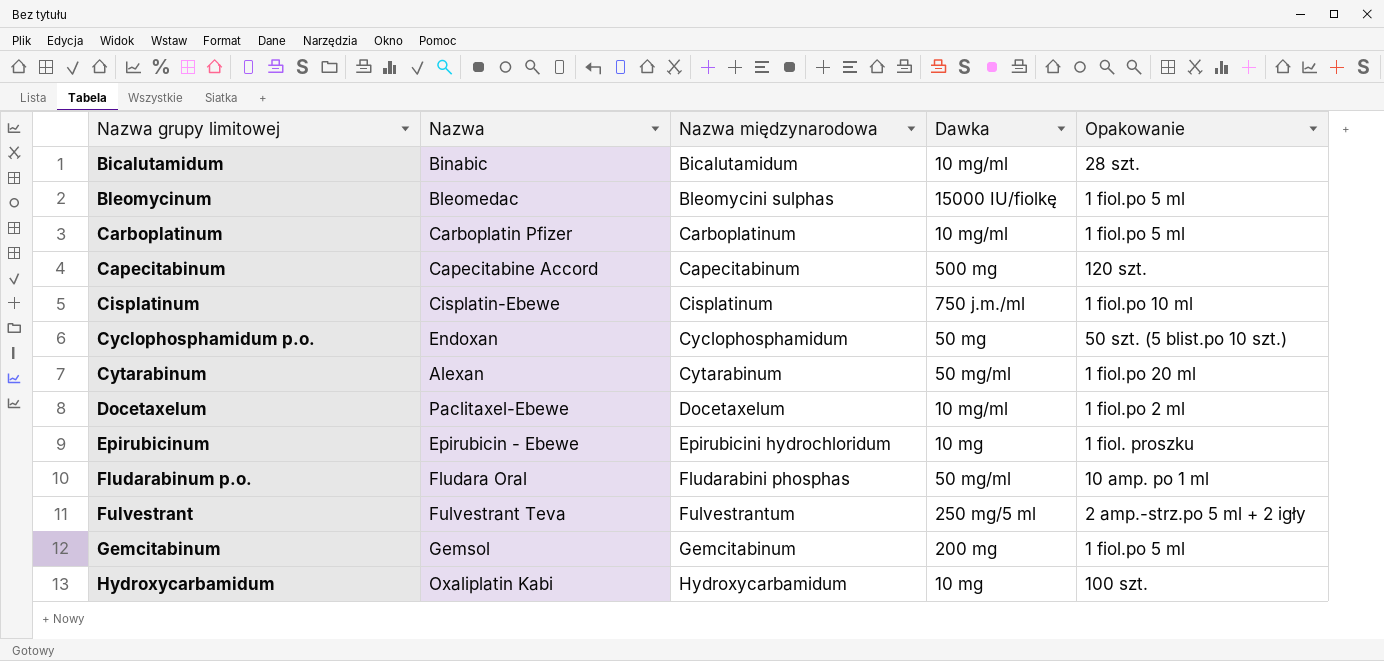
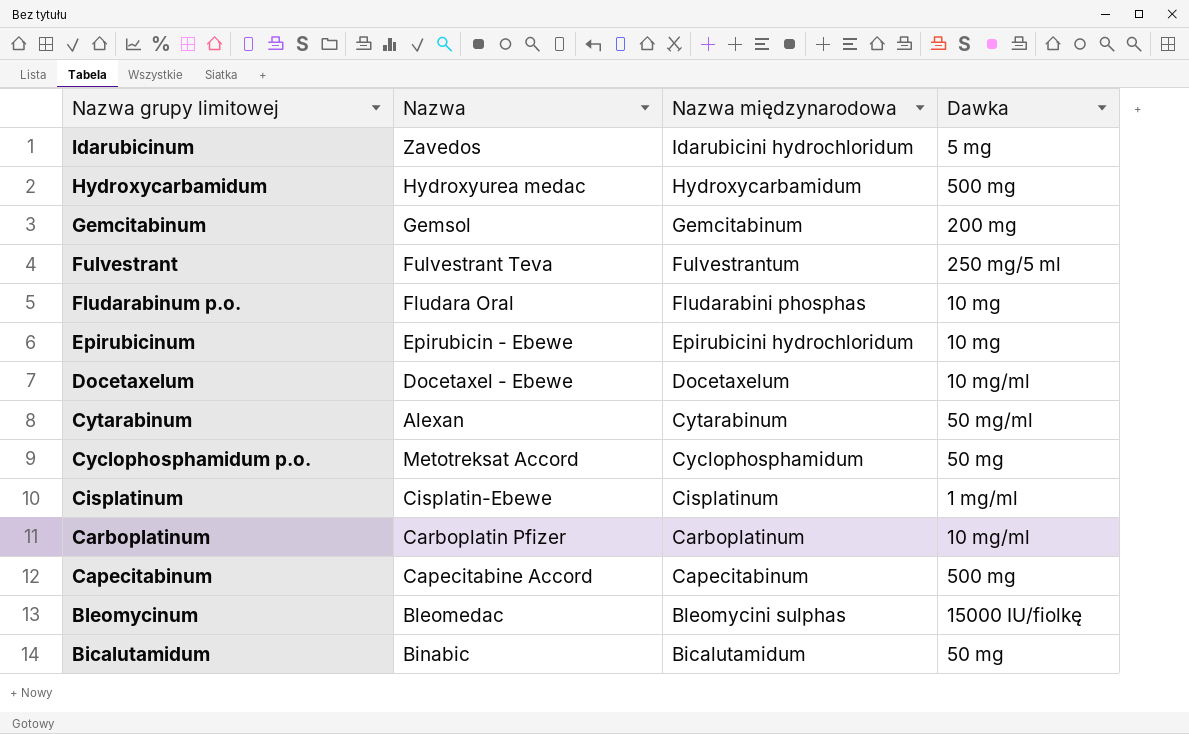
row order: none -> Nazwa grupy limitowej descending
column Opakowanie | position: 5 -> none
row Idarubicinum: none -> Zavedos | Idarubicini hydrochloridum | 5 mg
Hydroxycarbamidum | Nazwa: Oxaliplatin Kabi -> Hydroxyurea medac
Hydroxycarbamidum | Dawka: 10 mg -> 500 mg
Fludarabinum p.o. | Dawka: 50 mg/ml -> 10 mg
Docetaxelum | Nazwa: Paclitaxel-Ebewe -> Docetaxel - Ebewe
Cyclophosphamidum p.o. | Nazwa: Endoxan -> Metotreksat Accord
Cisplatinum | Dawka: 750 j.m./ml -> 1 mg/ml
Bicalutamidum | Dawka: 10 mg/ml -> 50 mg

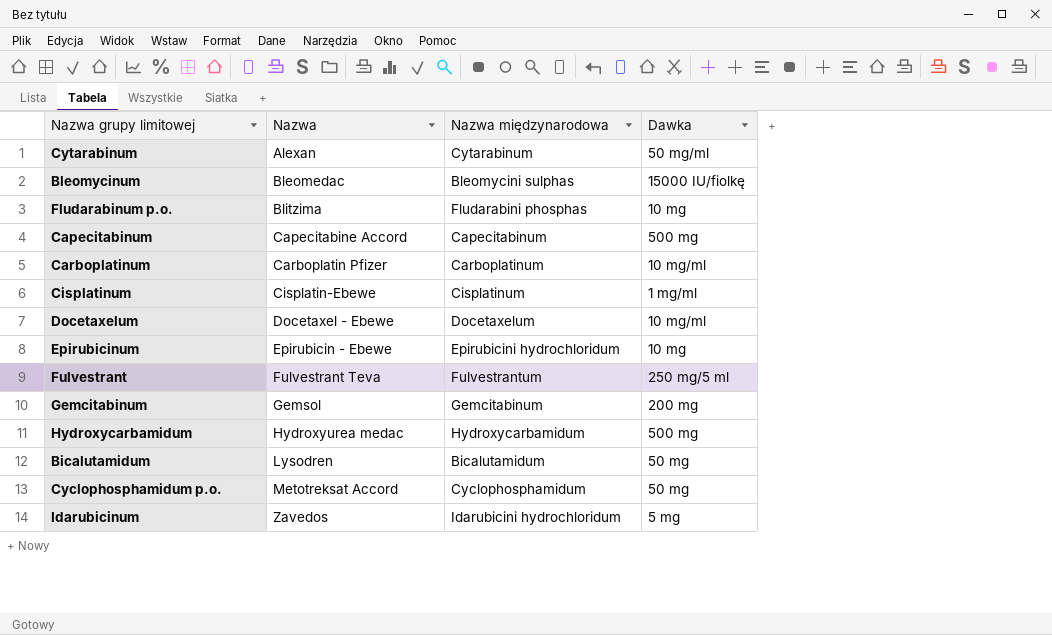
row order: Nazwa grupy limitowej descending -> Nazwa ascending
Fludarabinum p.o. | Nazwa: Fludara Oral -> Blitzima
Bicalutamidum | Nazwa: Binabic -> Lysodren

